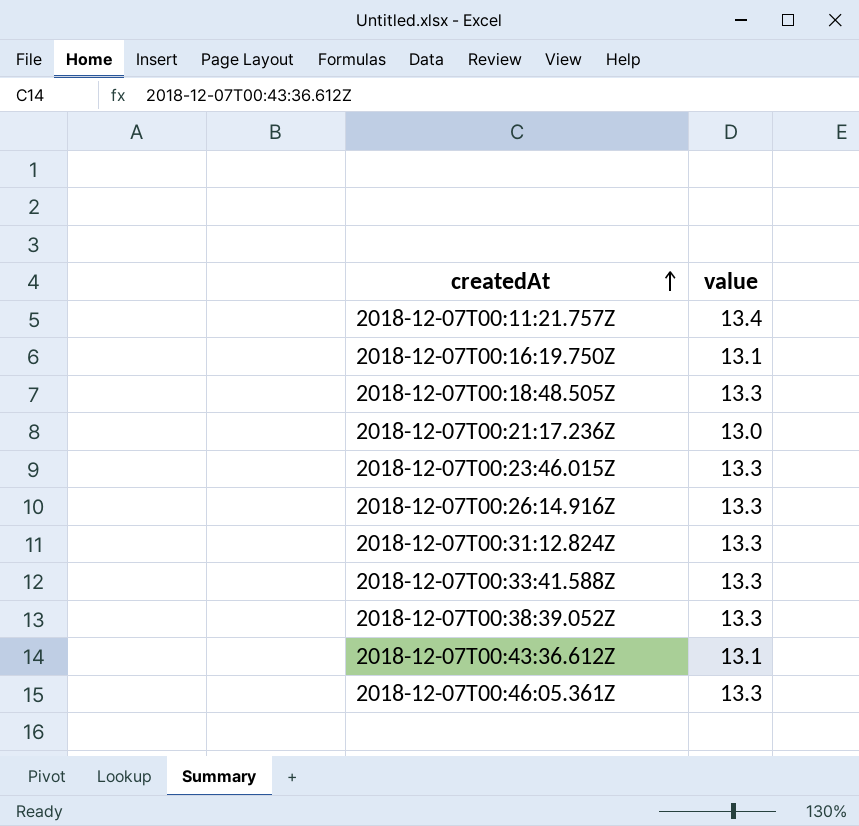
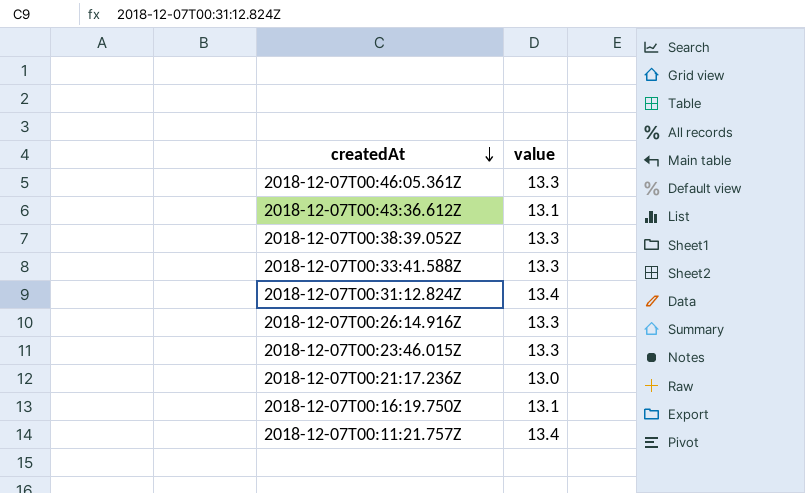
row order: createdAt ascending -> createdAt descending
row 2018-12-07T00:18:48.505Z: 13.3 -> none
2018-12-07T00:31:12.824Z | value: 13.3 -> 13.4

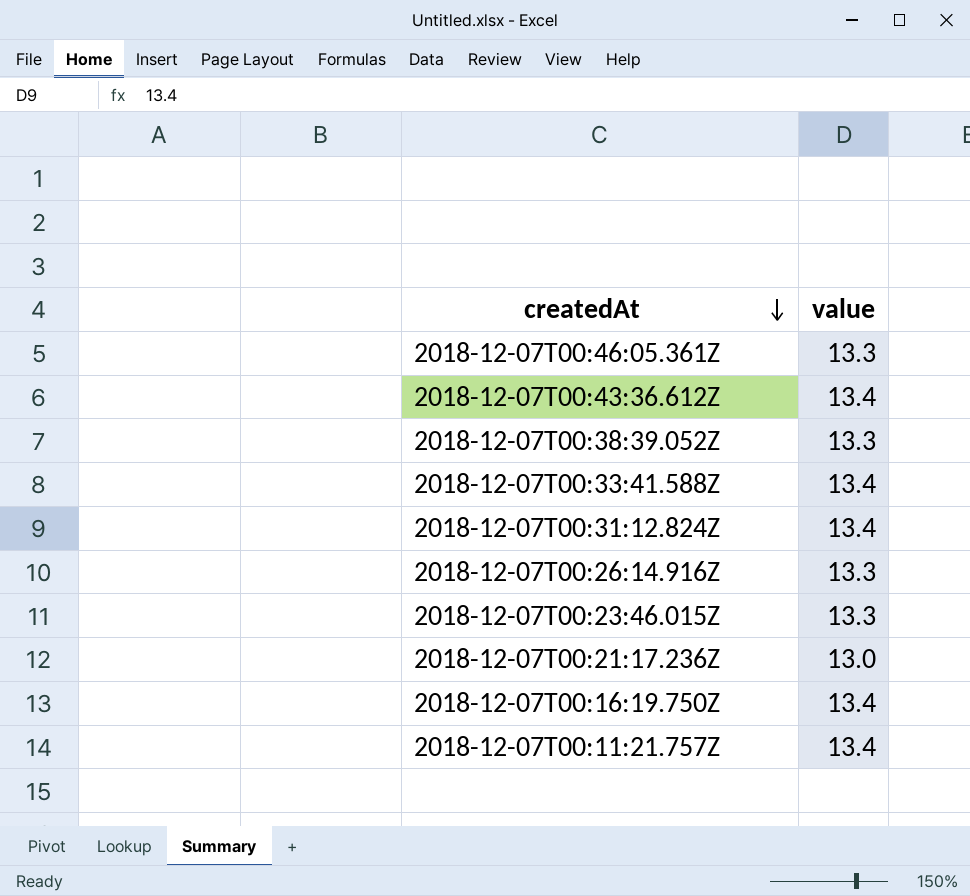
2018-12-07T00:43:36.612Z | value: 13.1 -> 13.4
2018-12-07T00:33:41.588Z | value: 13.3 -> 13.4
2018-12-07T00:16:19.750Z | value: 13.1 -> 13.4

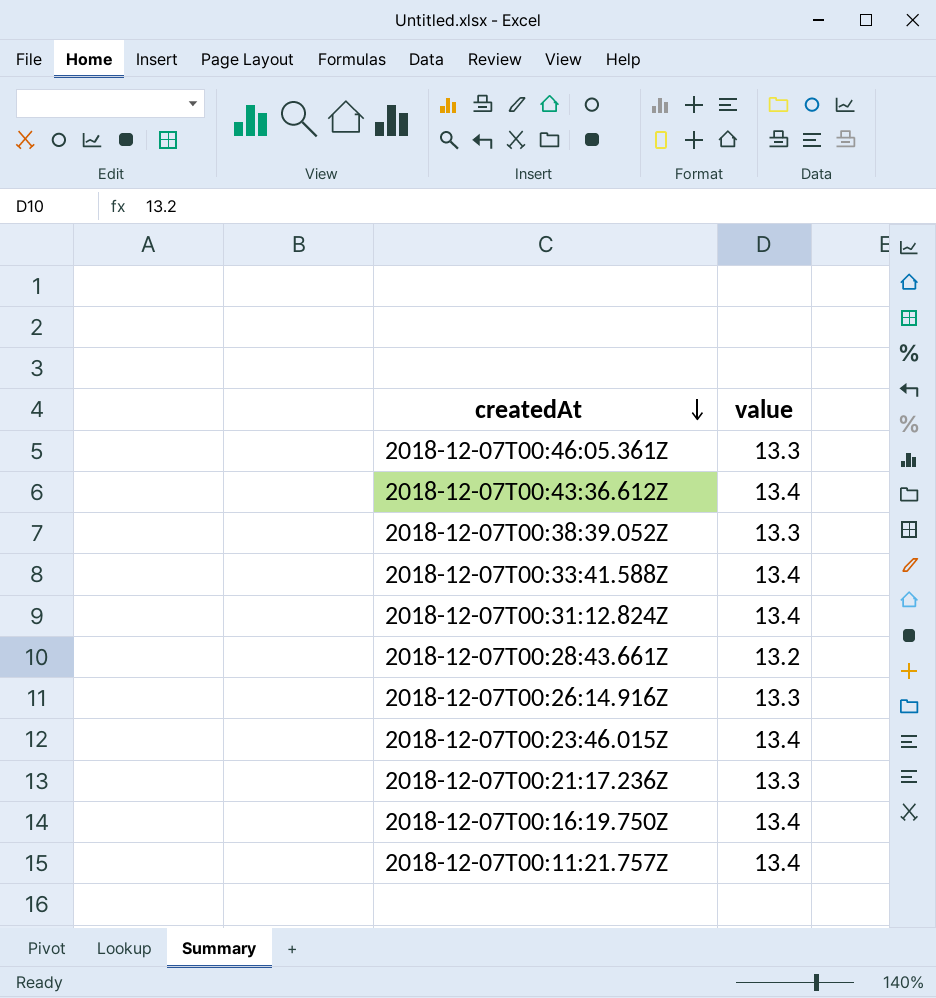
row 2018-12-07T00:28:43.661Z: none -> 13.2
2018-12-07T00:23:46.015Z | value: 13.3 -> 13.4
2018-12-07T00:21:17.236Z | value: 13.0 -> 13.3

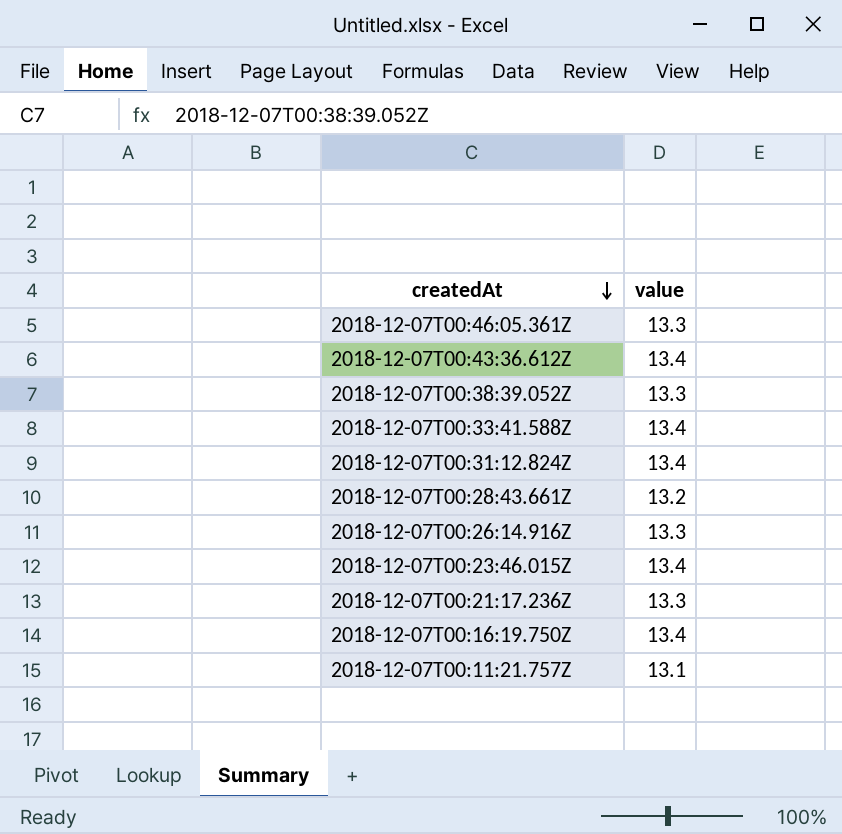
2018-12-07T00:11:21.757Z | value: 13.4 -> 13.1

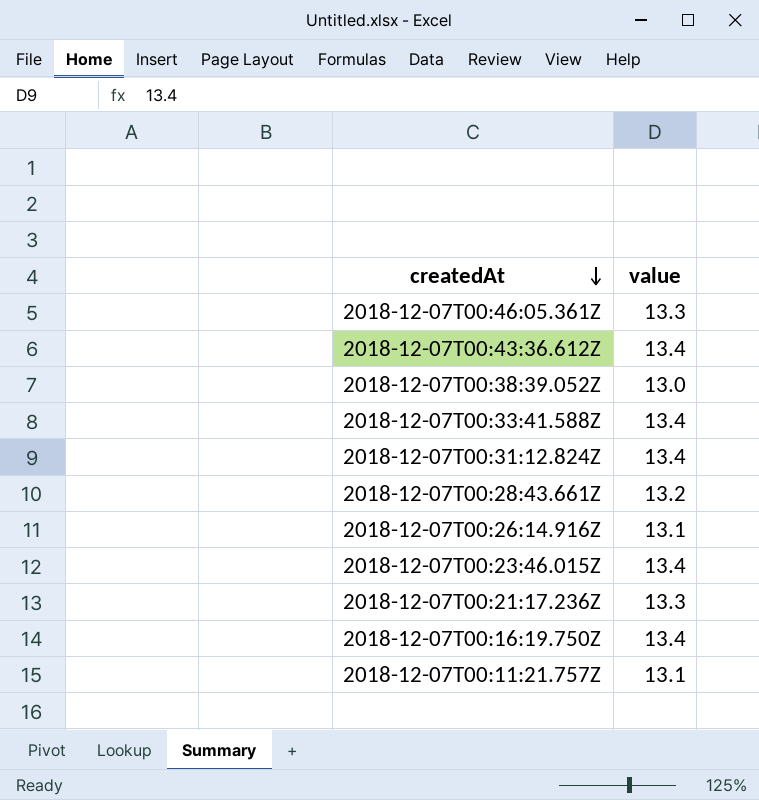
2018-12-07T00:38:39.052Z | value: 13.3 -> 13.0
2018-12-07T00:26:14.916Z | value: 13.3 -> 13.1

